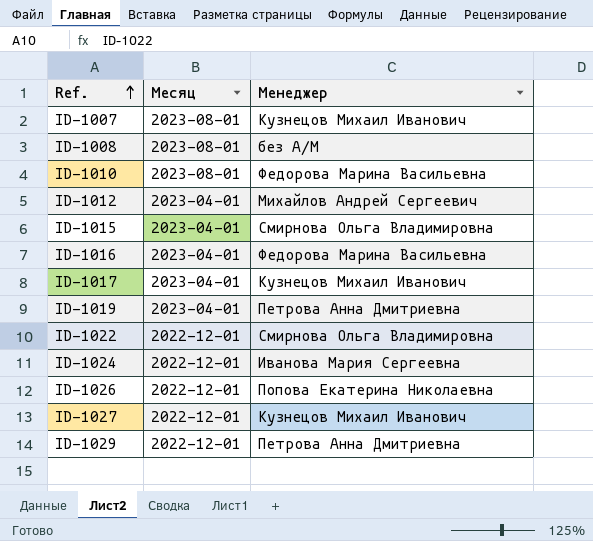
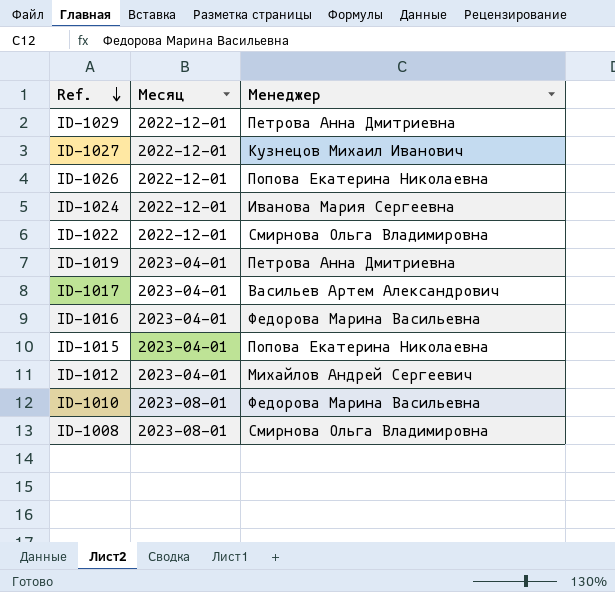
row order: Ref. ascending -> Ref. descending
row ID-1007: 2023-08-01 | Кузнецов Михаил Иванович -> none
ID-1017 | Менеджер: Кузнецов Михаил Иванович -> Васильев Артем Александрович
ID-1015 | Менеджер: Смирнова Ольга Владимировна -> Попова Екатерина Николаевна
ID-1008 | Менеджер: без А/М -> Смирнова Ольга Владимировна

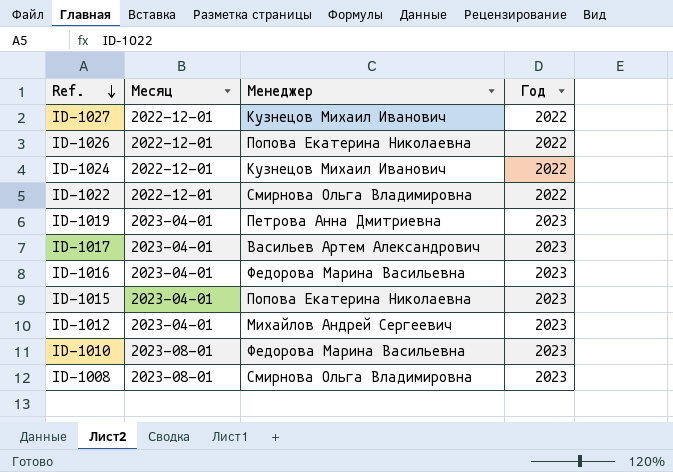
column Год | position: none -> 4
row ID-1029: 2022-12-01 | Петрова Анна Дмитриевна -> none
ID-1024 | Менеджер: Иванова Мария Сергеевна -> Кузнецов Михаил Иванович

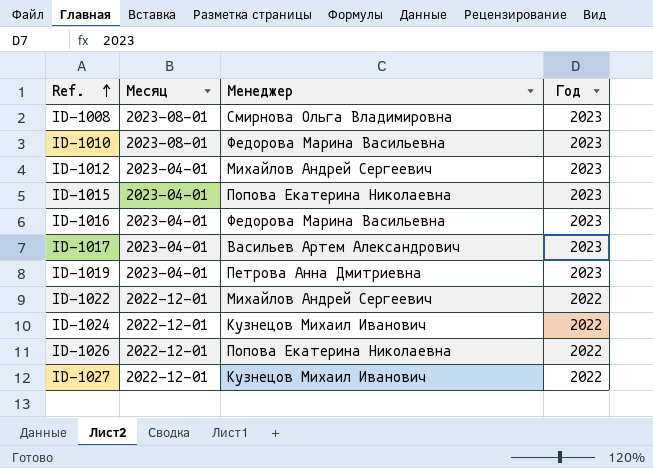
row order: Ref. descending -> Ref. ascending
ID-1022 | Менеджер: Смирнова Ольга Владимировна -> Михайлов Андрей Сергеевич

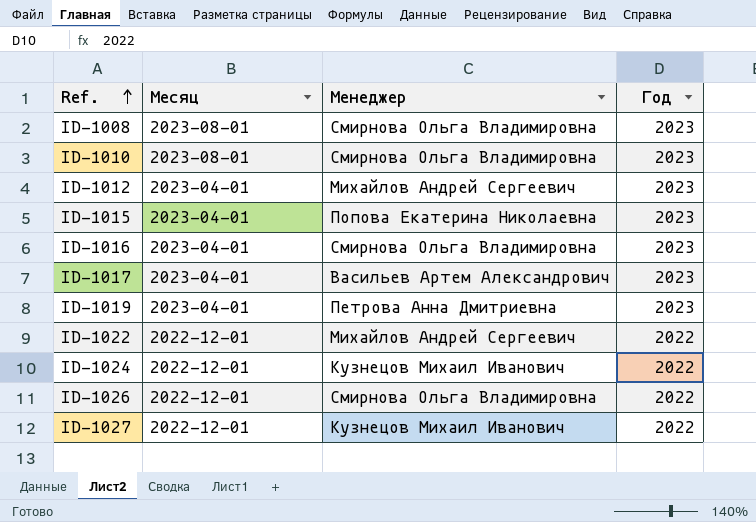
ID-1010 | Менеджер: Федорова Марина Васильевна -> Смирнова Ольга Владимировна
ID-1016 | Менеджер: Федорова Марина Васильевна -> Смирнова Ольга Владимировна
ID-1026 | Менеджер: Попова Екатерина Николаевна -> Смирнова Ольга Владимировна

